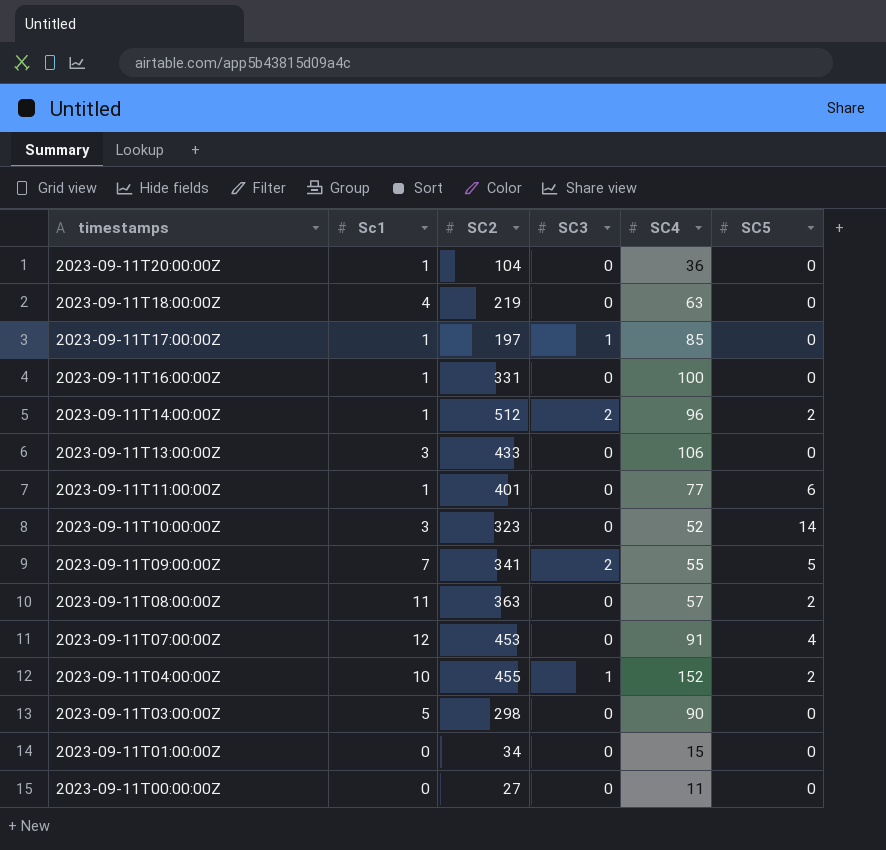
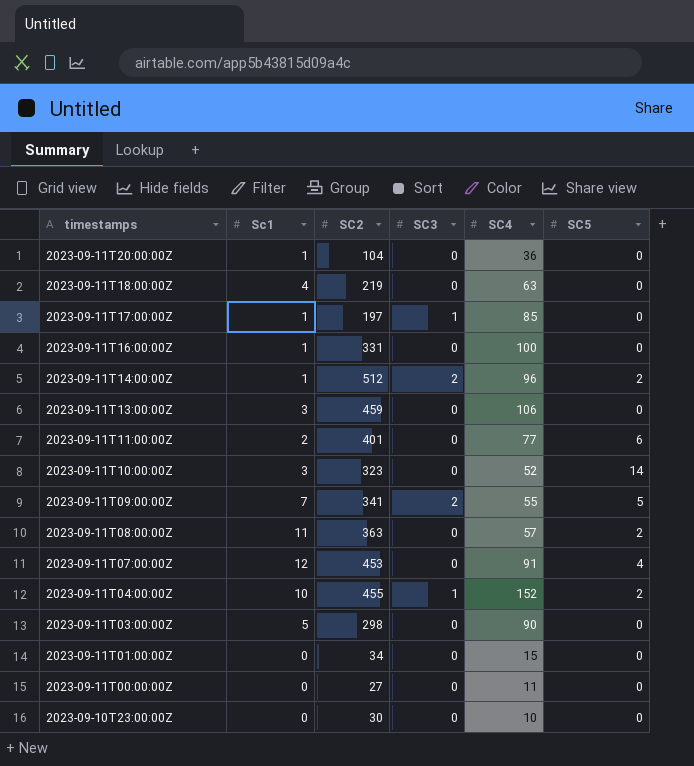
2023-09-11T13:00:00Z | SC2: 433 -> 459
2023-09-11T11:00:00Z | Sc1: 1 -> 2
row 2023-09-10T23:00:00Z: none -> 0 | 30 | 0 | 10 | 0

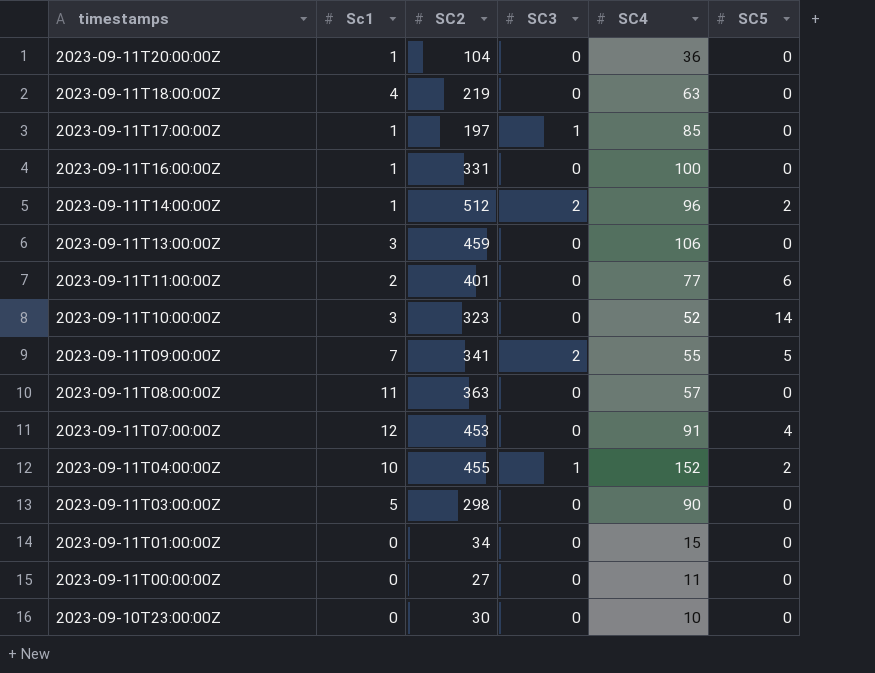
2023-09-11T08:00:00Z | SC5: 2 -> 0

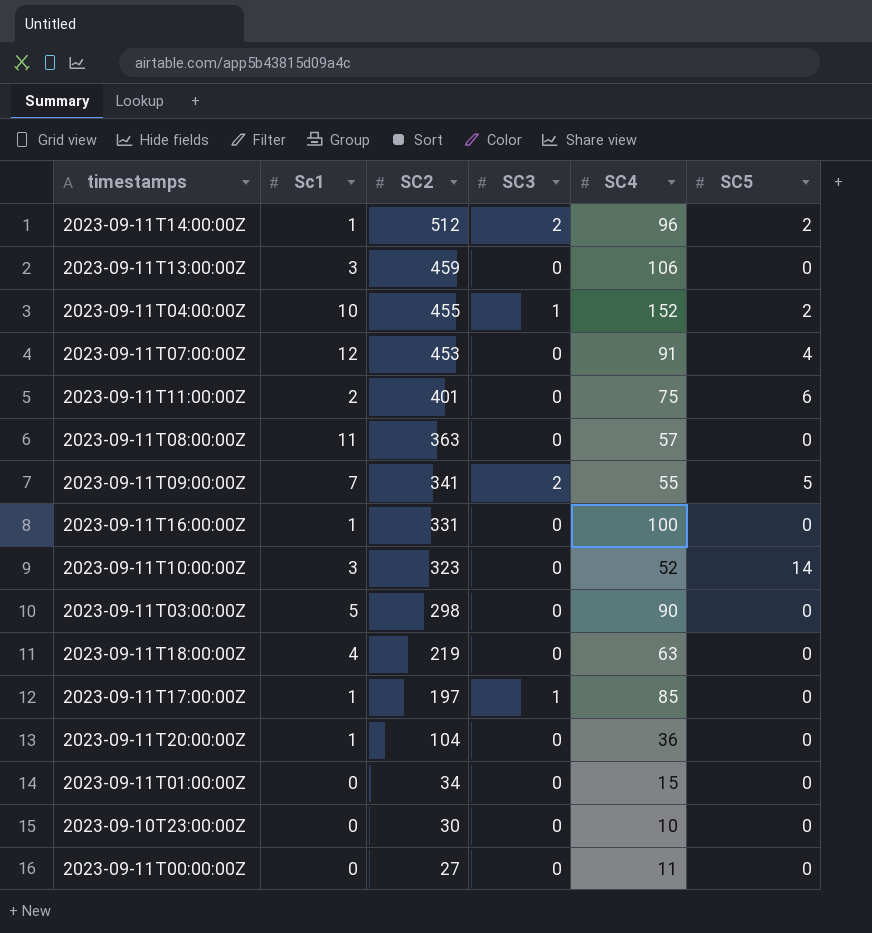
row order: timestamps descending -> SC2 descending
2023-09-11T11:00:00Z | SC4: 77 -> 75

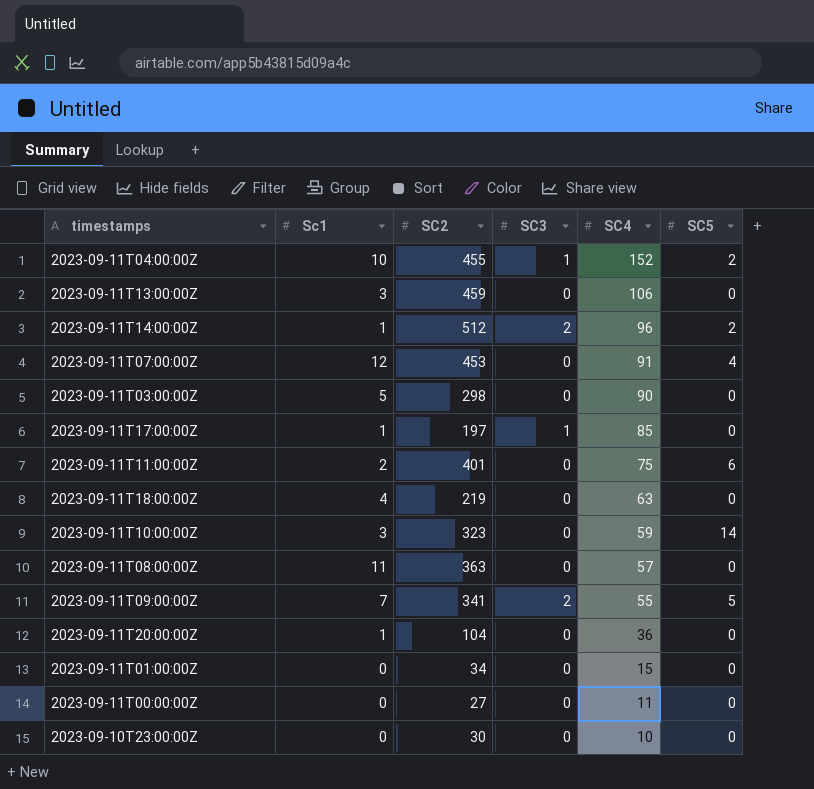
row order: SC2 descending -> SC4 descending
row 2023-09-11T16:00:00Z: 1 | 331 | 0 | 100 | 0 -> none
2023-09-11T10:00:00Z | SC4: 52 -> 59

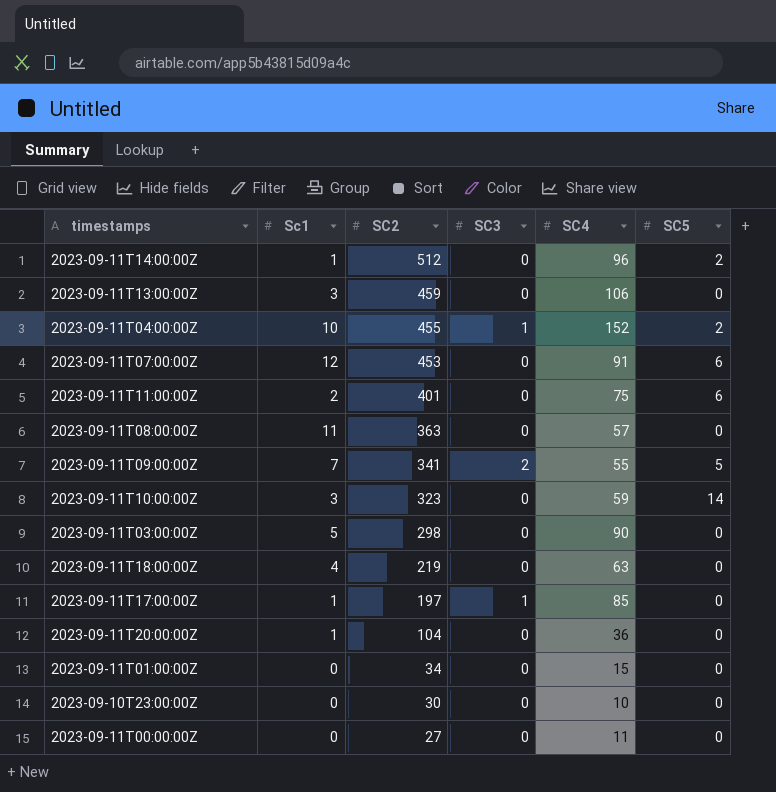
row order: SC4 descending -> SC2 descending
2023-09-11T14:00:00Z | SC3: 2 -> 0
2023-09-11T07:00:00Z | SC5: 4 -> 6

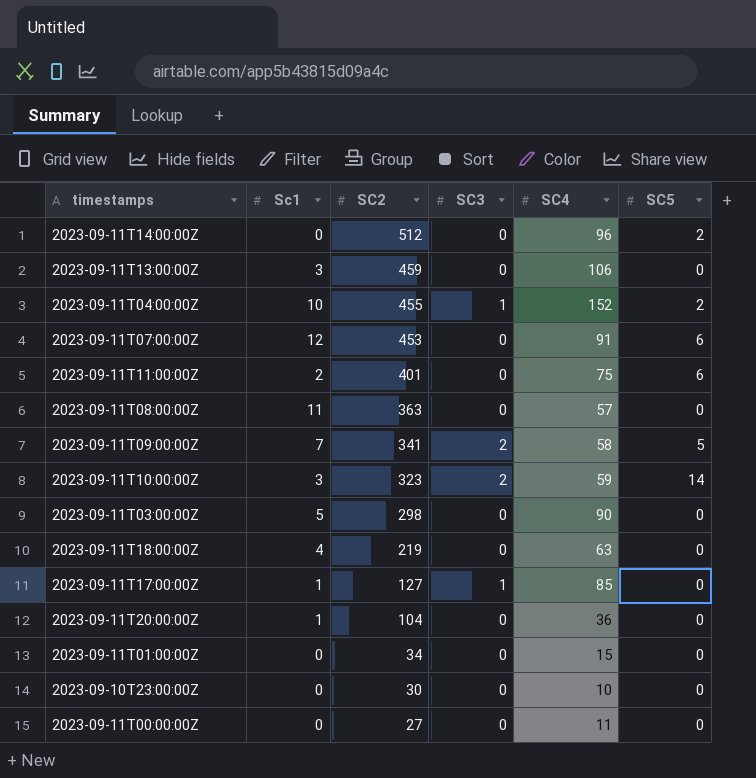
2023-09-11T14:00:00Z | Sc1: 1 -> 0
2023-09-11T09:00:00Z | SC4: 55 -> 58
2023-09-11T10:00:00Z | SC3: 0 -> 2
2023-09-11T17:00:00Z | SC2: 197 -> 127

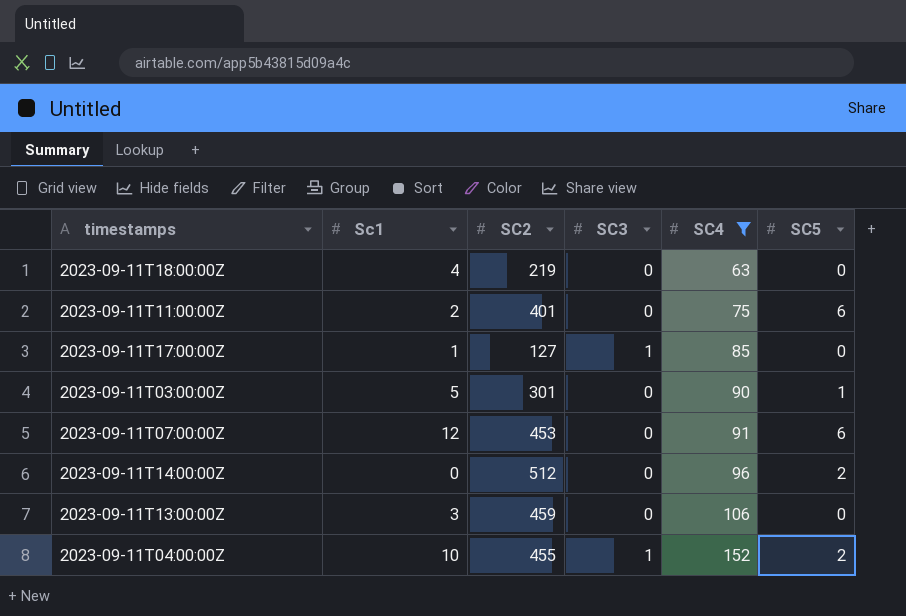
filter: none -> SC4 >= 63
row order: SC2 descending -> SC4 ascending
2023-09-11T03:00:00Z | SC2: 298 -> 301
2023-09-11T03:00:00Z | SC5: 0 -> 1

